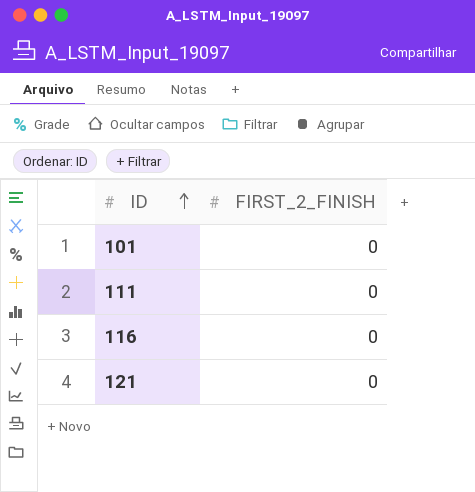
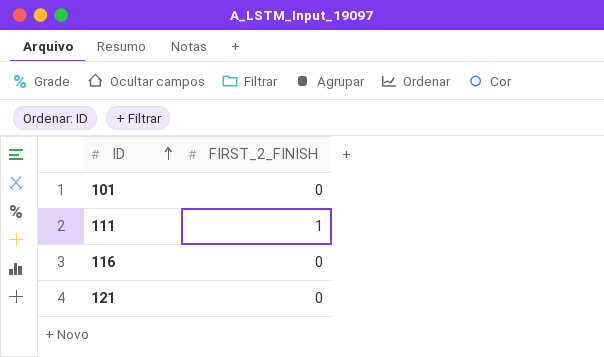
111 | FIRST_2_FINISH: 0 -> 1

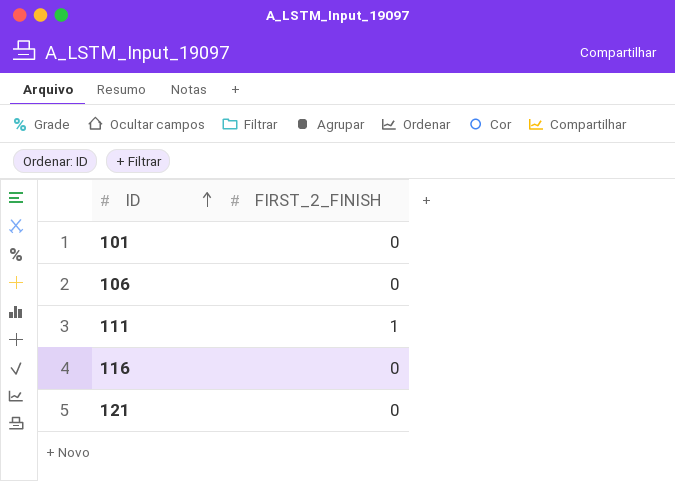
row 106: none -> 0

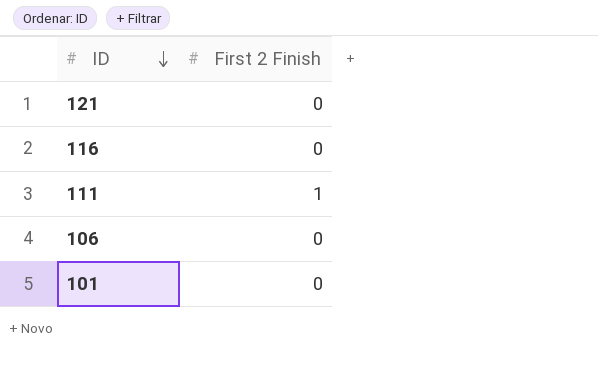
row order: ID ascending -> ID descending
column name: FIRST_2_FINISH -> First 2 Finish

